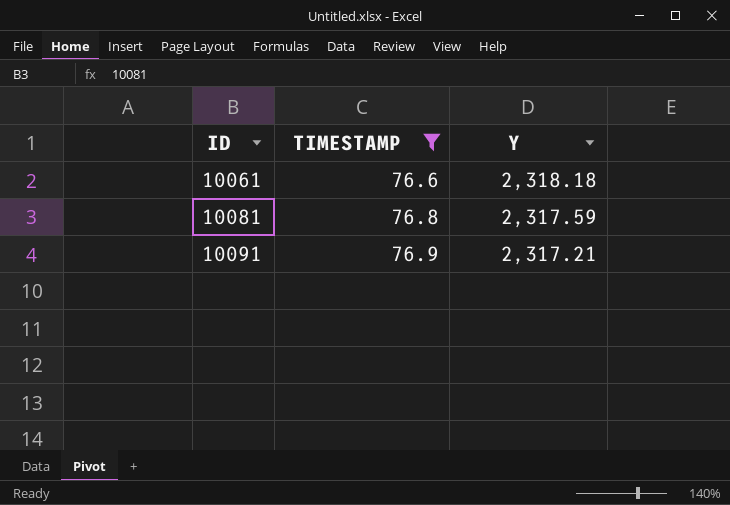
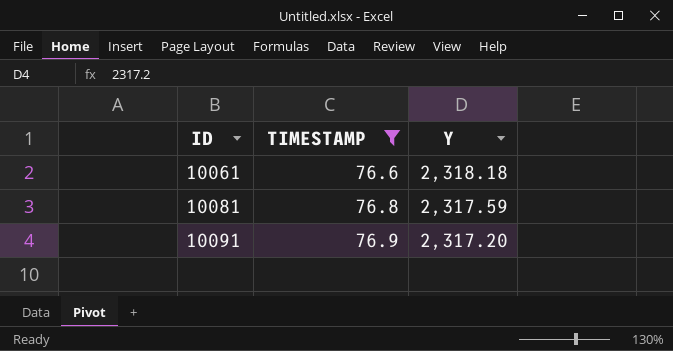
10091 | Y: 2,317.21 -> 2,317.20

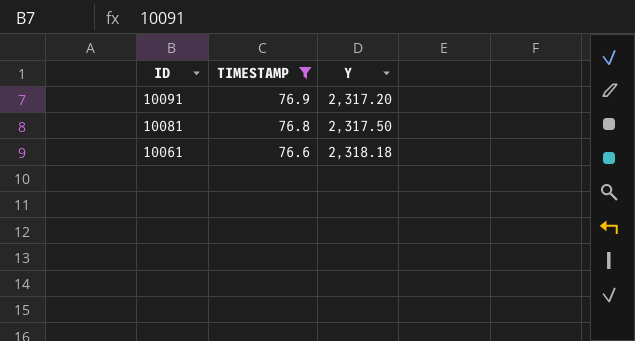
row order: ID ascending -> ID descending
10081 | Y: 2,317.59 -> 2,317.50

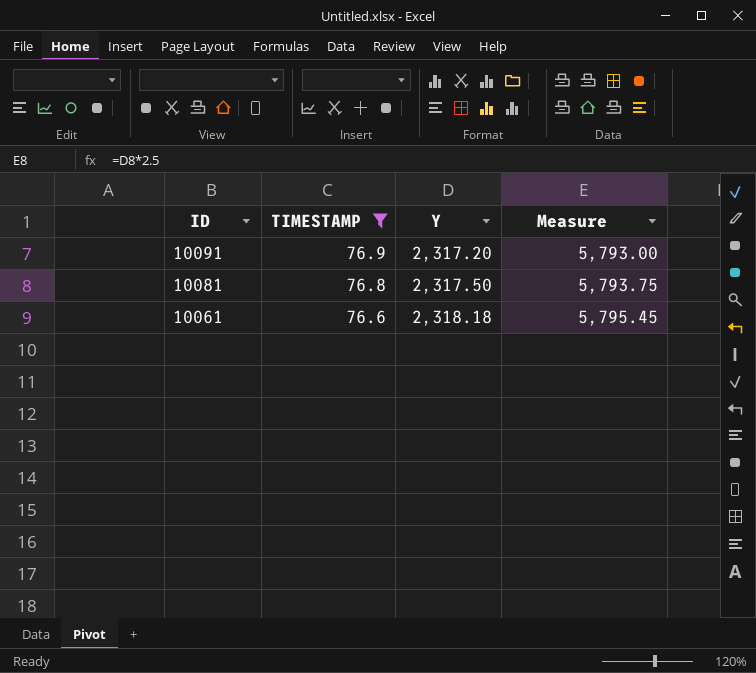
column Measure | formula: none -> [Y] * 2.5

